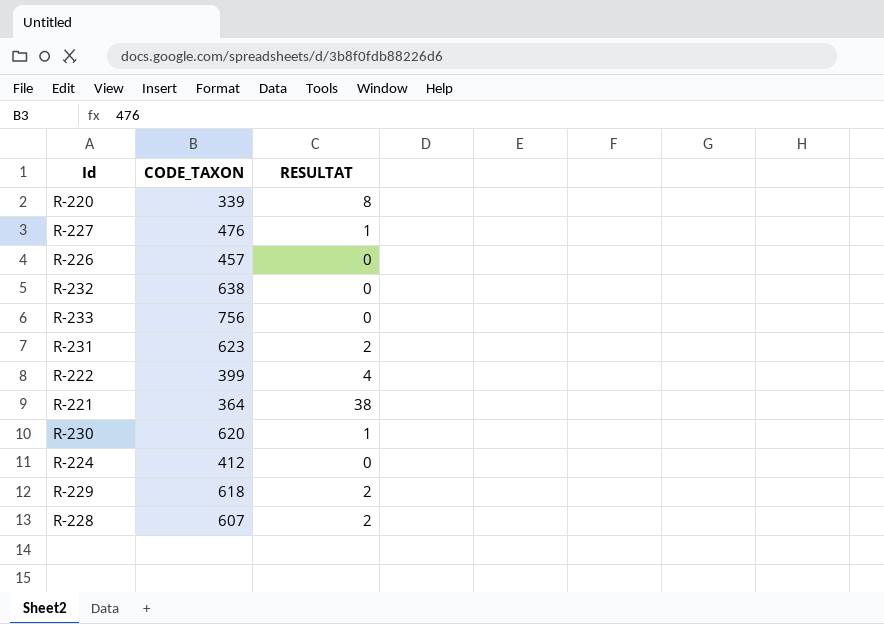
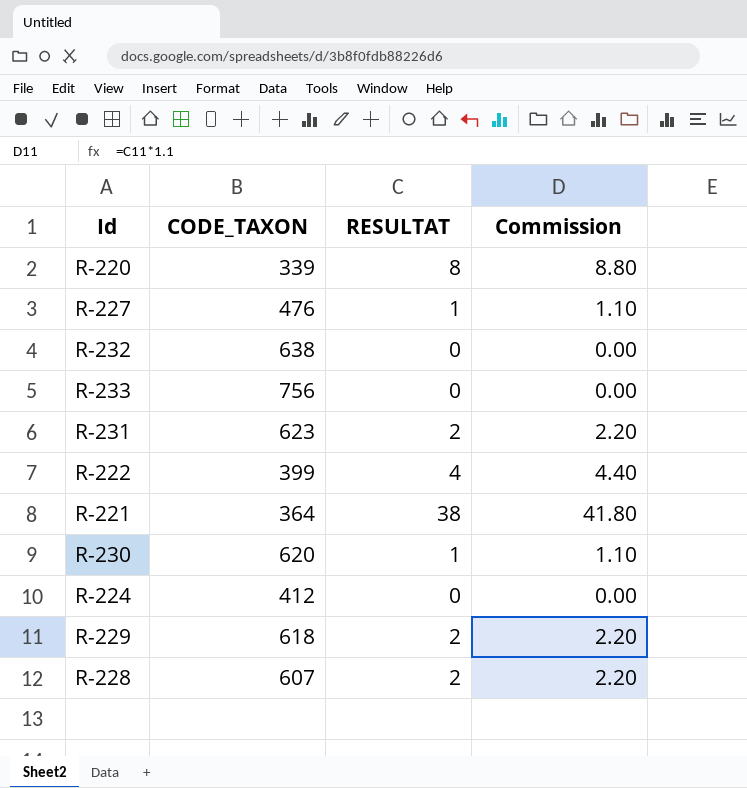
column Commission | formula: none -> [RESULTAT] * 1.1
row R-226: 457 | 0 -> none

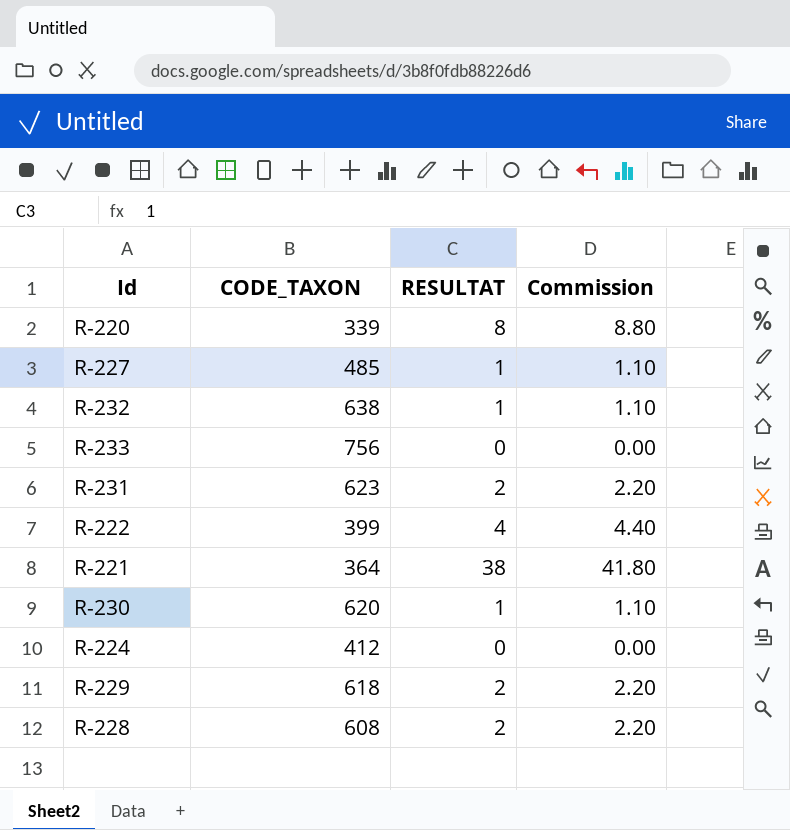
R-227 | CODE_TAXON: 476 -> 485
R-232 | RESULTAT: 0 -> 1
R-232 | Commission: 0.00 -> 1.10
R-228 | CODE_TAXON: 607 -> 608

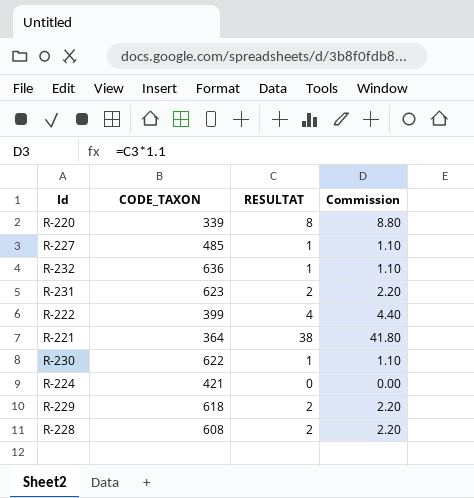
row R-233: 756 | 0 | 0.00 -> none
R-232 | CODE_TAXON: 638 -> 636
R-230 | CODE_TAXON: 620 -> 622
R-224 | CODE_TAXON: 412 -> 421

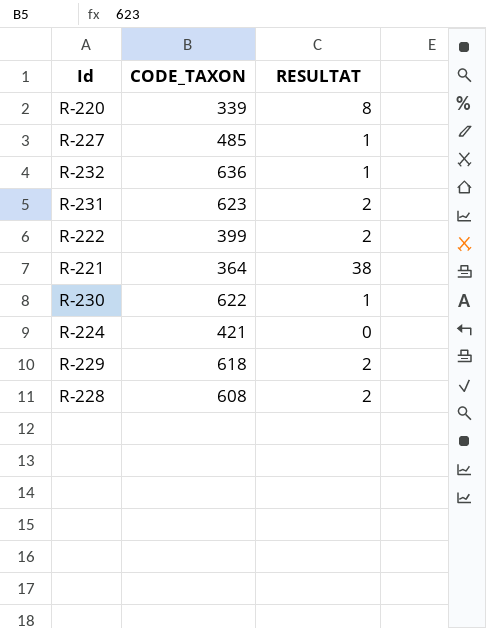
column Commission | formula: [RESULTAT] * 1.1 -> none
R-222 | RESULTAT: 4 -> 2

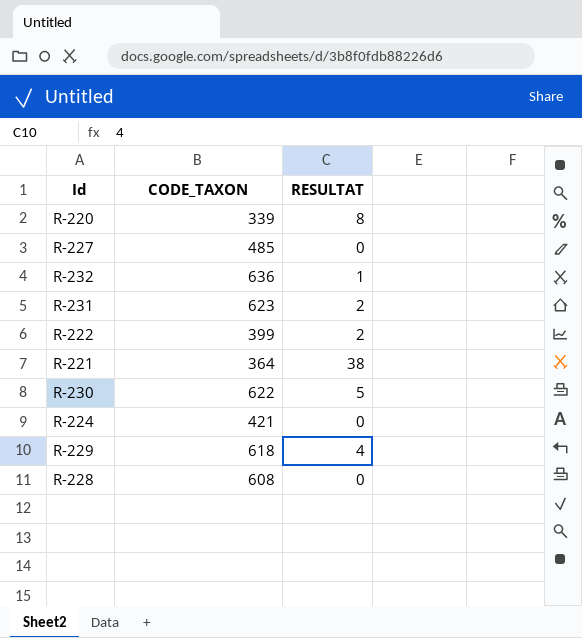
R-227 | RESULTAT: 1 -> 0
R-230 | RESULTAT: 1 -> 5
R-229 | RESULTAT: 2 -> 4
R-228 | RESULTAT: 2 -> 0

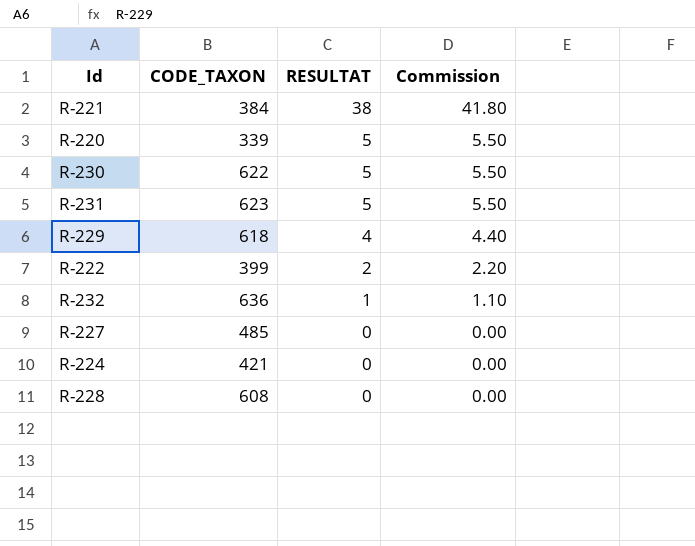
row order: none -> RESULTAT descending
column Commission | formula: none -> [RESULTAT] * 1.1
R-221 | CODE_TAXON: 364 -> 384
R-220 | RESULTAT: 8 -> 5
R-231 | RESULTAT: 2 -> 5

